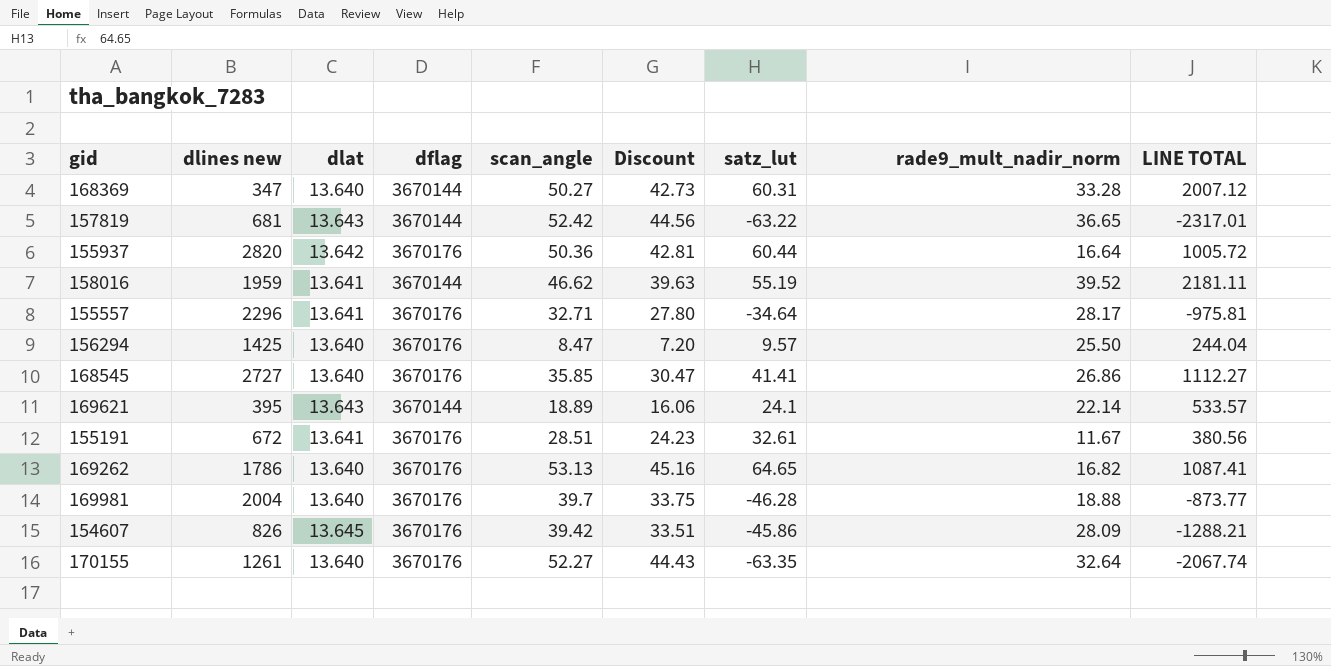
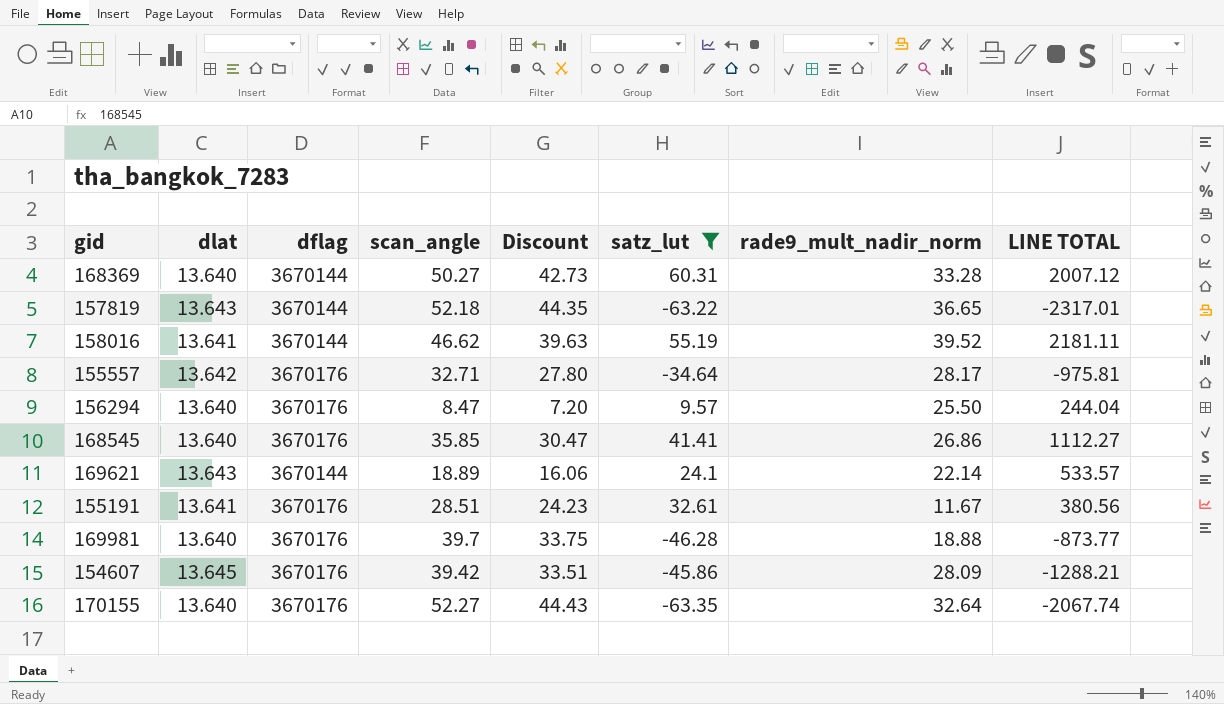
filter: none -> satz_lut <= 60.31
column dlines new | position: 2 -> none
157819 | scan_angle: 52.42 -> 52.18
157819 | Discount: 44.56 -> 44.35
155557 | dlat: 13.641 -> 13.642

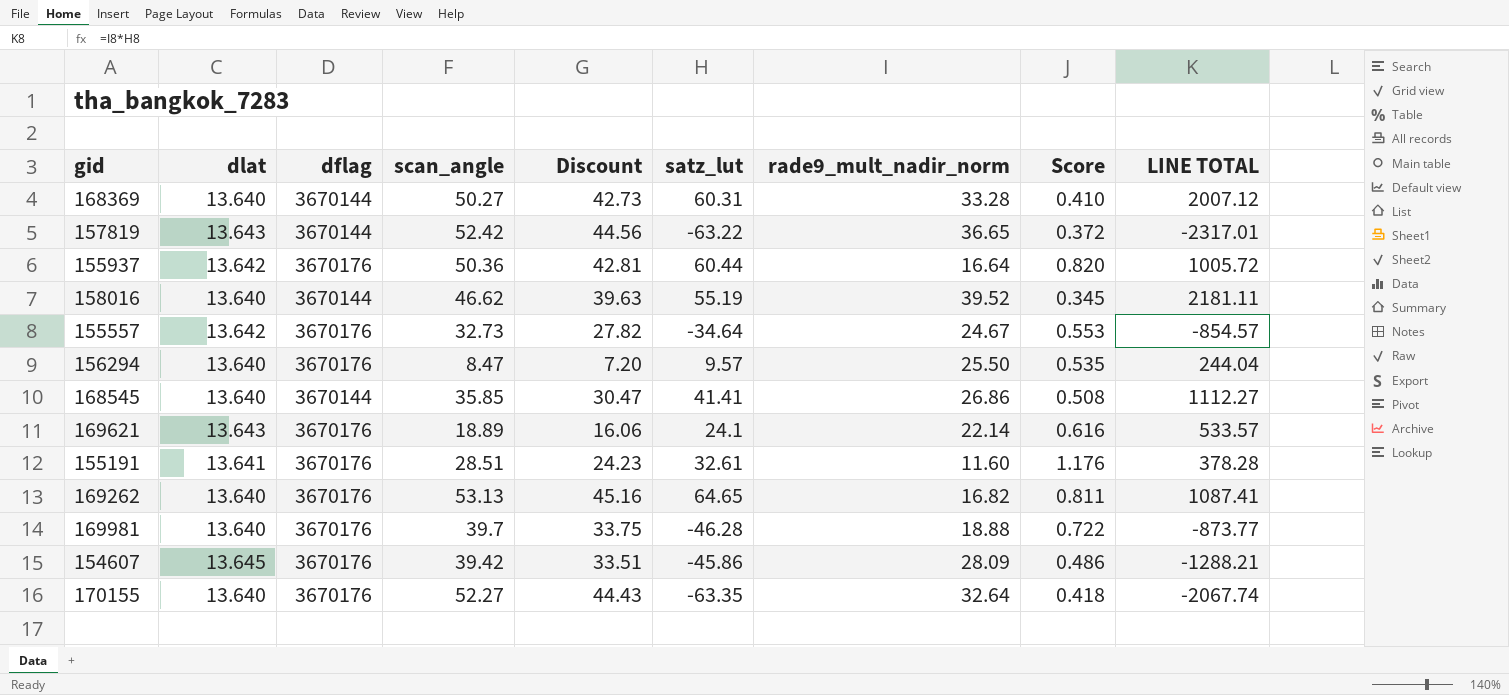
filter: satz_lut <= 60.31 -> none
column Score | formula: none -> [dlat] / [rade9_mult_nadir_norm]
157819 | scan_angle: 52.18 -> 52.42
157819 | Discount: 44.35 -> 44.56
158016 | dlat: 13.641 -> 13.640
155557 | scan_angle: 32.71 -> 32.73
155557 | Discount: 27.80 -> 27.82
155557 | rade9_mult_nadir_norm: 28.17 -> 24.67
155557 | LINE TOTAL: -975.81 -> -854.57
168545 | dflag: 3670176 -> 3670144
169621 | dflag: 3670144 -> 3670176
155191 | rade9_mult_nadir_norm: 11.67 -> 11.60
155191 | LINE TOTAL: 380.56 -> 378.28

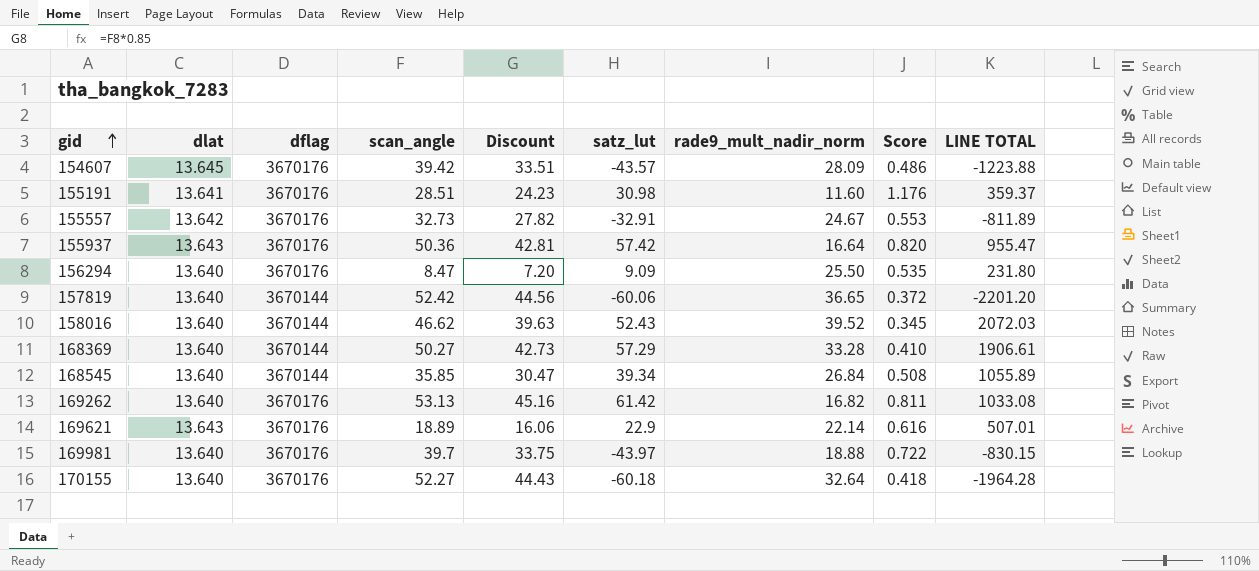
row order: none -> gid ascending
154607 | satz_lut: -45.86 -> -43.57
154607 | LINE TOTAL: -1288.21 -> -1223.88
155191 | satz_lut: 32.61 -> 30.98
155191 | LINE TOTAL: 378.28 -> 359.37
155557 | satz_lut: -34.64 -> -32.91
155557 | LINE TOTAL: -854.57 -> -811.89
155937 | dlat: 13.642 -> 13.643
155937 | satz_lut: 60.44 -> 57.42
155937 | LINE TOTAL: 1005.72 -> 955.47
156294 | satz_lut: 9.57 -> 9.09
156294 | LINE TOTAL: 244.04 -> 231.80
157819 | dlat: 13.643 -> 13.640
157819 | satz_lut: -63.22 -> -60.06
157819 | LINE TOTAL: -2317.01 -> -2201.20
158016 | satz_lut: 55.19 -> 52.43
158016 | LINE TOTAL: 2181.11 -> 2072.03
168369 | satz_lut: 60.31 -> 57.29
168369 | LINE TOTAL: 2007.12 -> 1906.61
168545 | satz_lut: 41.41 -> 39.34
168545 | rade9_mult_nadir_norm: 26.86 -> 26.84
168545 | LINE TOTAL: 1112.27 -> 1055.89
169262 | satz_lut: 64.65 -> 61.42
169262 | LINE TOTAL: 1087.41 -> 1033.08
169621 | satz_lut: 24.1 -> 22.9
169621 | LINE TOTAL: 533.57 -> 507.01
169981 | satz_lut: -46.28 -> -43.97
169981 | LINE TOTAL: -873.77 -> -830.15
170155 | satz_lut: -63.35 -> -60.18
170155 | LINE TOTAL: -2067.74 -> -1964.28

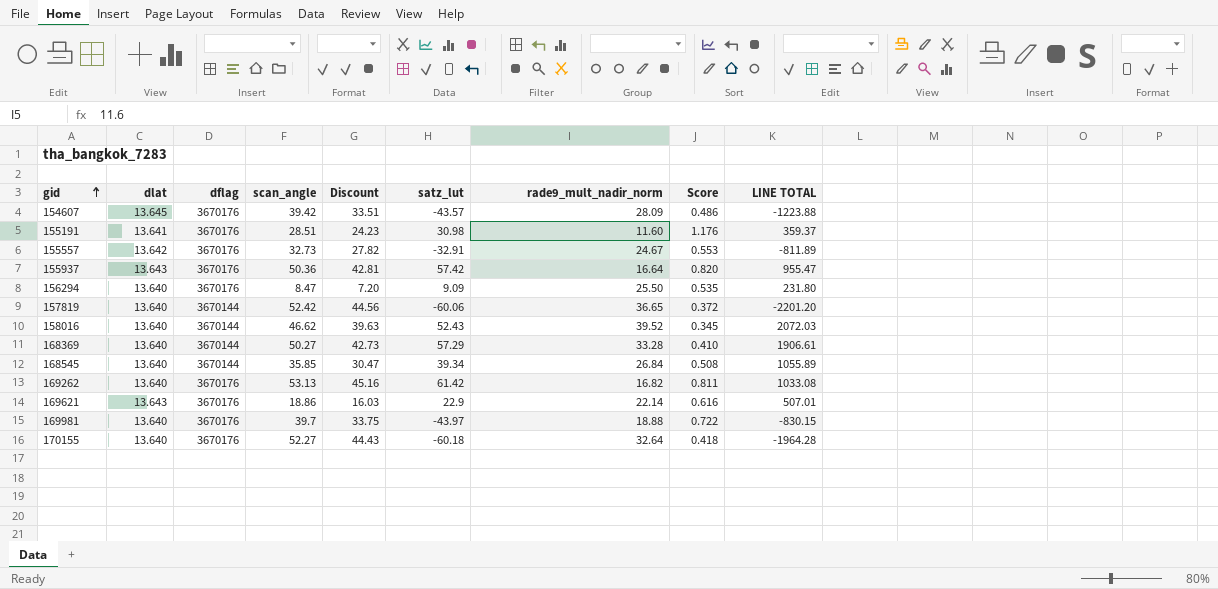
169621 | scan_angle: 18.89 -> 18.86
169621 | Discount: 16.06 -> 16.03

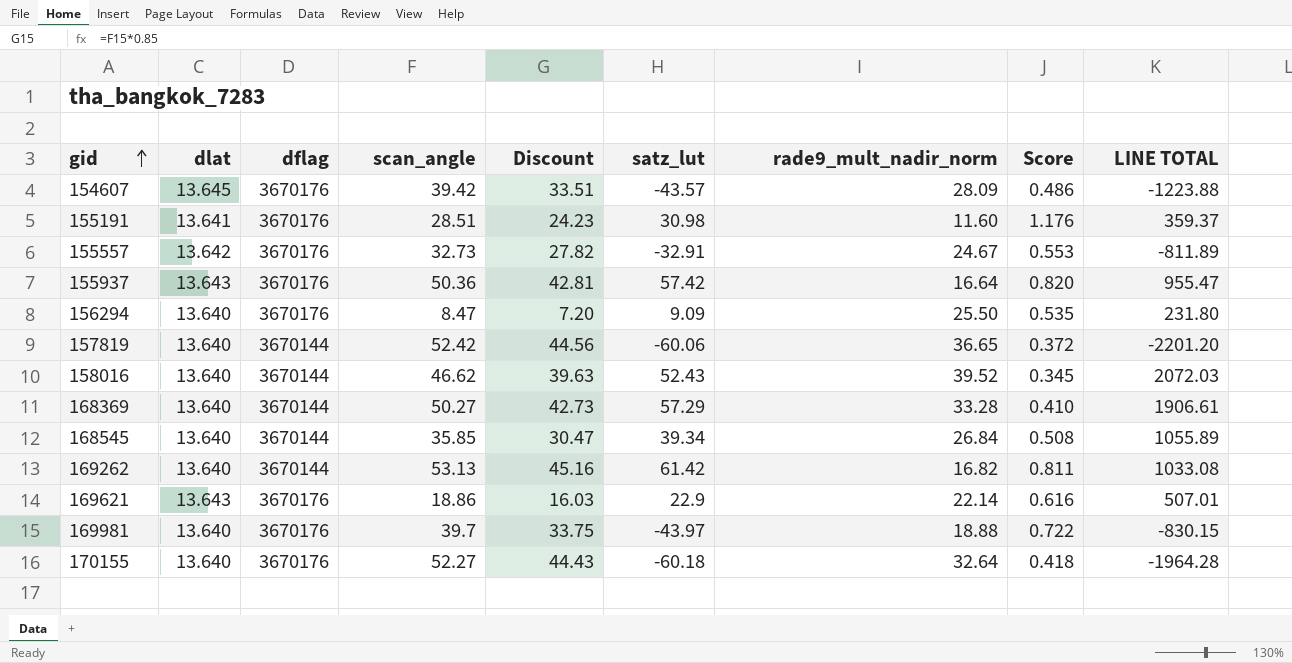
169262 | dflag: 3670176 -> 3670144

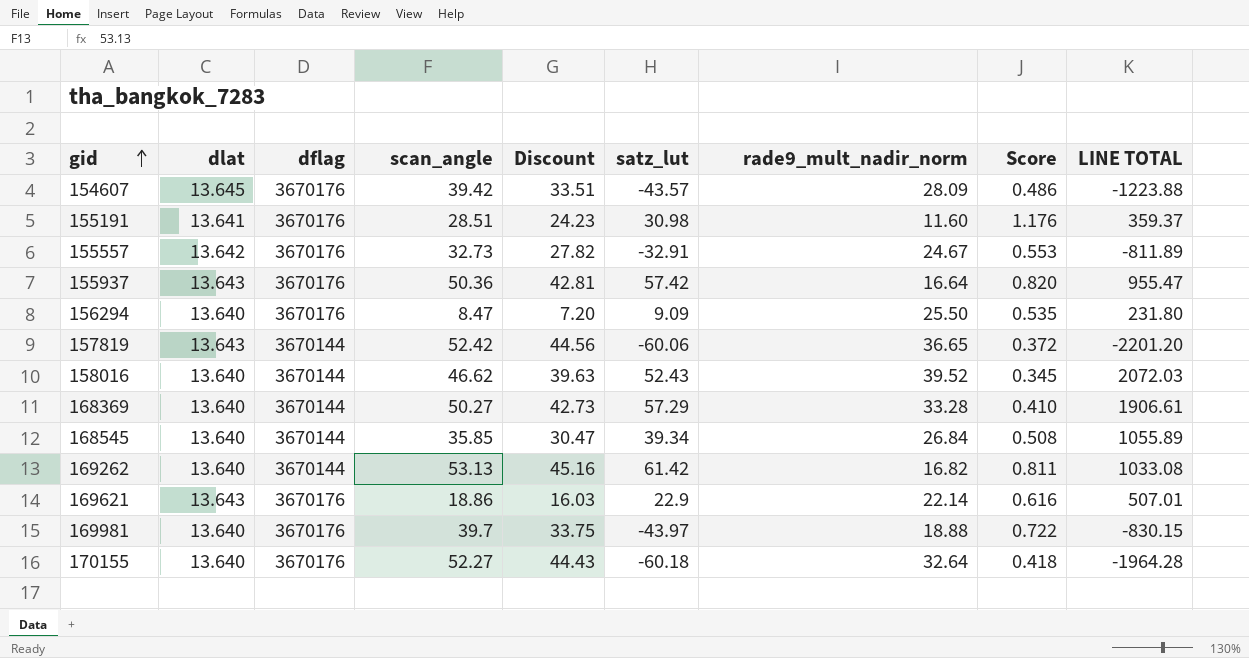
157819 | dlat: 13.640 -> 13.643

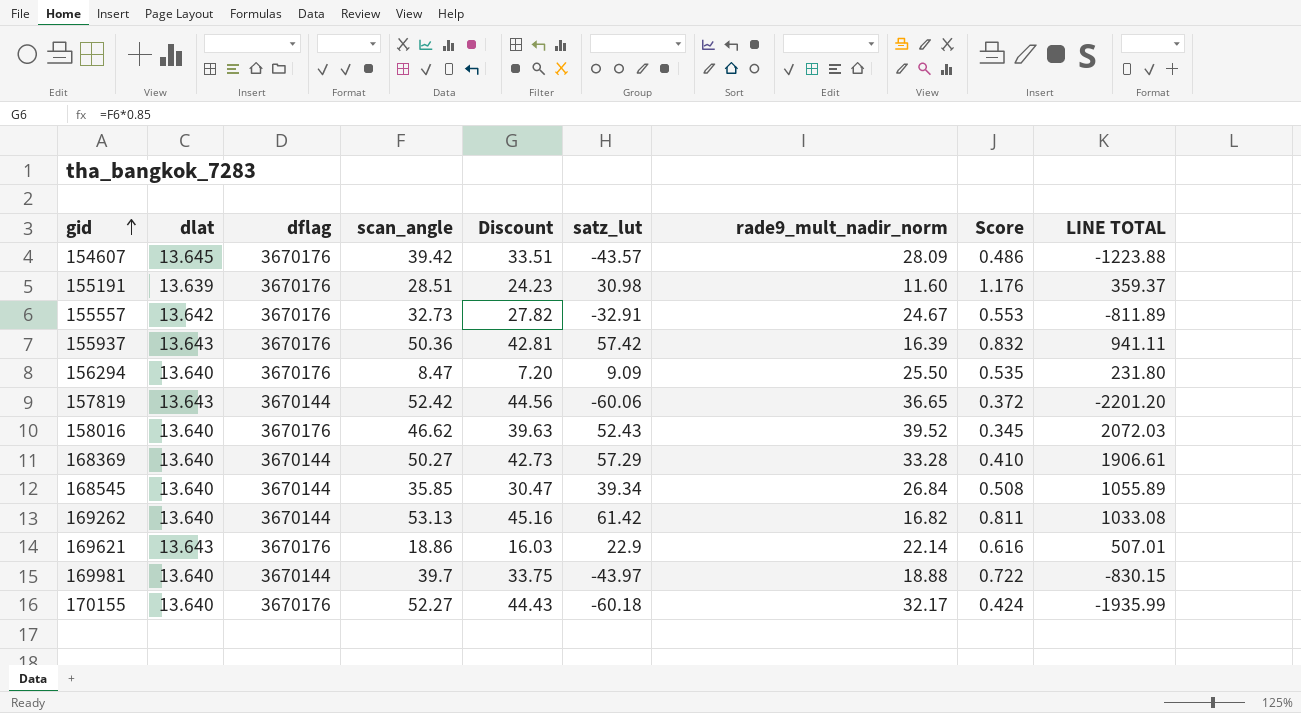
155191 | dlat: 13.641 -> 13.639
155937 | rade9_mult_nadir_norm: 16.64 -> 16.39
155937 | Score: 0.820 -> 0.832
155937 | LINE TOTAL: 955.47 -> 941.11
158016 | dflag: 3670144 -> 3670176
169981 | dflag: 3670176 -> 3670144
170155 | rade9_mult_nadir_norm: 32.64 -> 32.17
170155 | Score: 0.418 -> 0.424
170155 | LINE TOTAL: -1964.28 -> -1935.99

